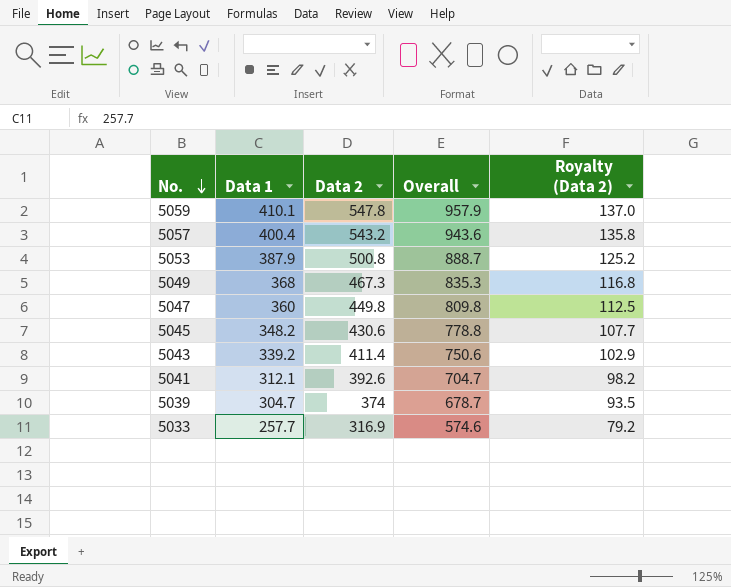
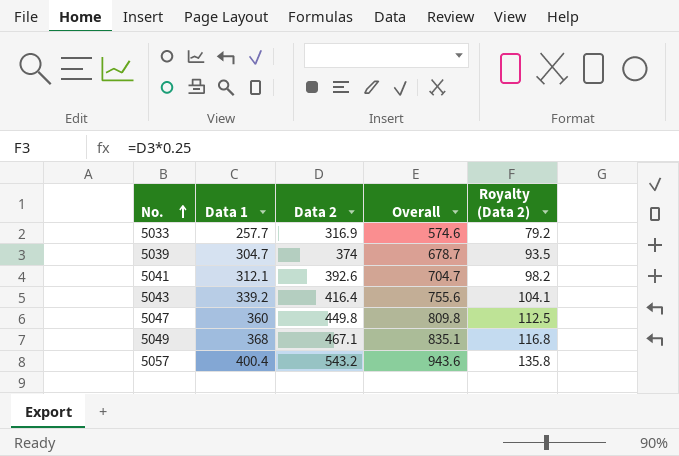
row order: No. descending -> No. ascending
row 5059: 410.1 | 547.8 | 957.9 | 137.0 -> none
row 5053: 387.9 | 500.8 | 888.7 | 125.2 -> none
row 5045: 348.2 | 430.6 | 778.8 | 107.7 -> none
5043 | Data 2: 411.4 -> 416.4
5043 | Overall: 750.6 -> 755.6
5043 | Royalty (Data 2): 102.9 -> 104.1
5049 | Data 2: 467.3 -> 467.1
5049 | Overall: 835.3 -> 835.1

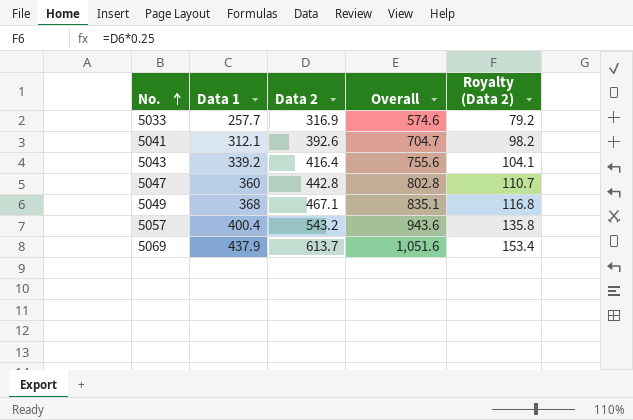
row 5039: 304.7 | 374 | 678.7 | 93.5 -> none
5047 | Data 2: 449.8 -> 442.8
5047 | Overall: 809.8 -> 802.8
5047 | Royalty (Data 2): 112.5 -> 110.7
row 5069: none -> 437.9 | 613.7 | 1,051.6 | 153.4

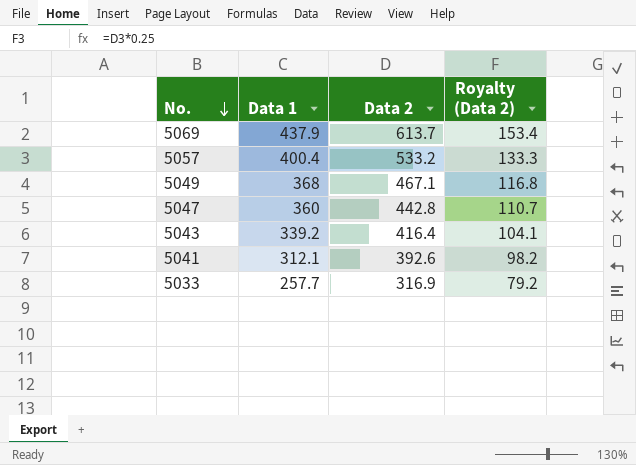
row order: No. ascending -> No. descending
column Overall | formula: [Data 1] + [Data 2] -> none
5057 | Data 2: 543.2 -> 533.2
5057 | Royalty (Data 2): 135.8 -> 133.3

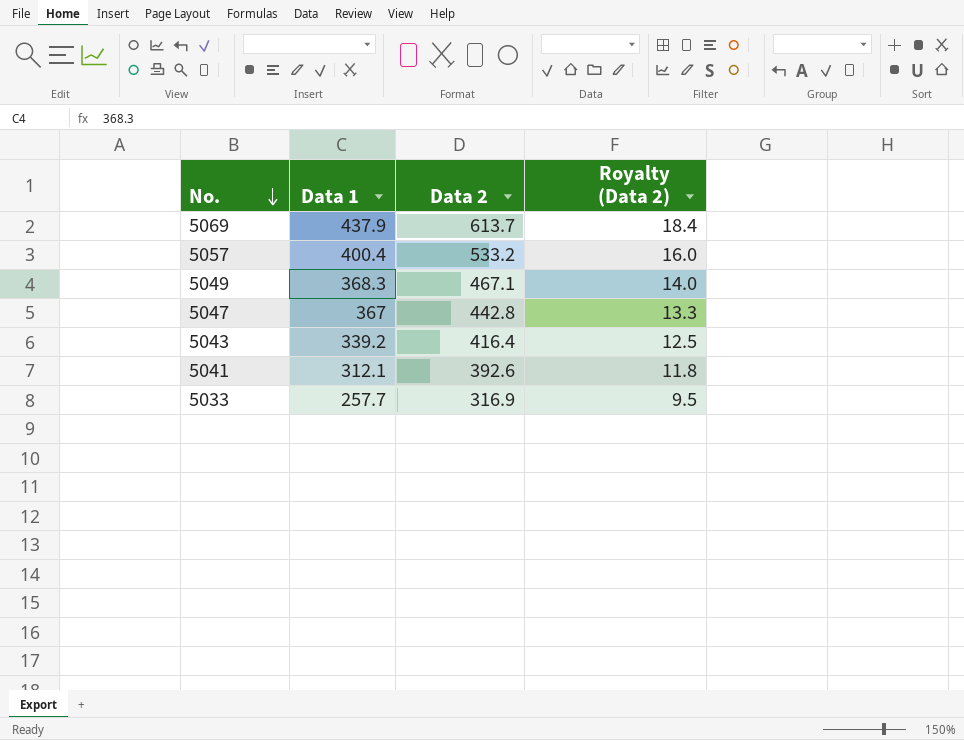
column Royalty (Data 2) | formula: [Data 2] * 0.25 -> [Data 2] * 0.03
5049 | Data 1: 368 -> 368.3
5047 | Data 1: 360 -> 367

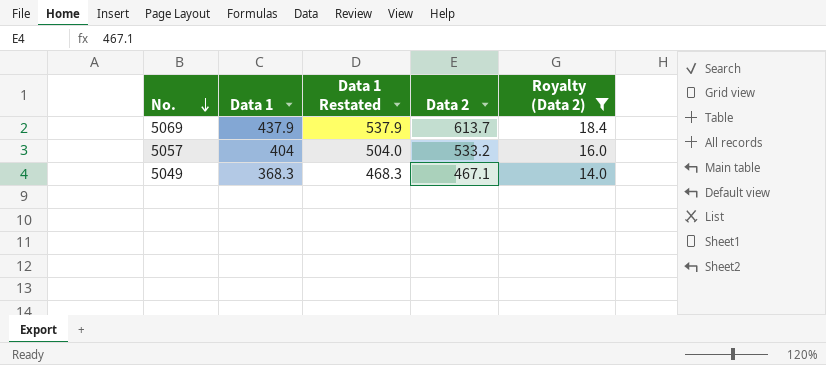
filter: none -> Royalty (Data 2) >= 14.0
column Data 1 Restated | formula: none -> [Data 1] + 100
5057 | Data 1: 400.4 -> 404

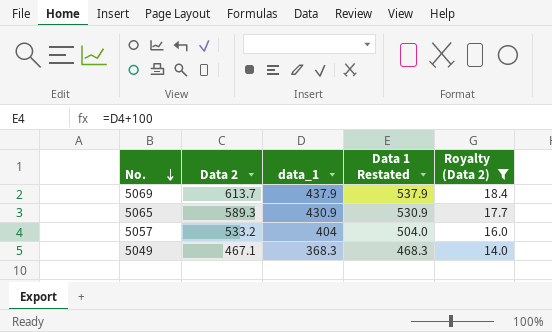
column Data 2 | position: 4 -> 2
column name: Data 1 -> data_1
row 5065: none -> 589.3 | 430.9 | 530.9 | 17.7

